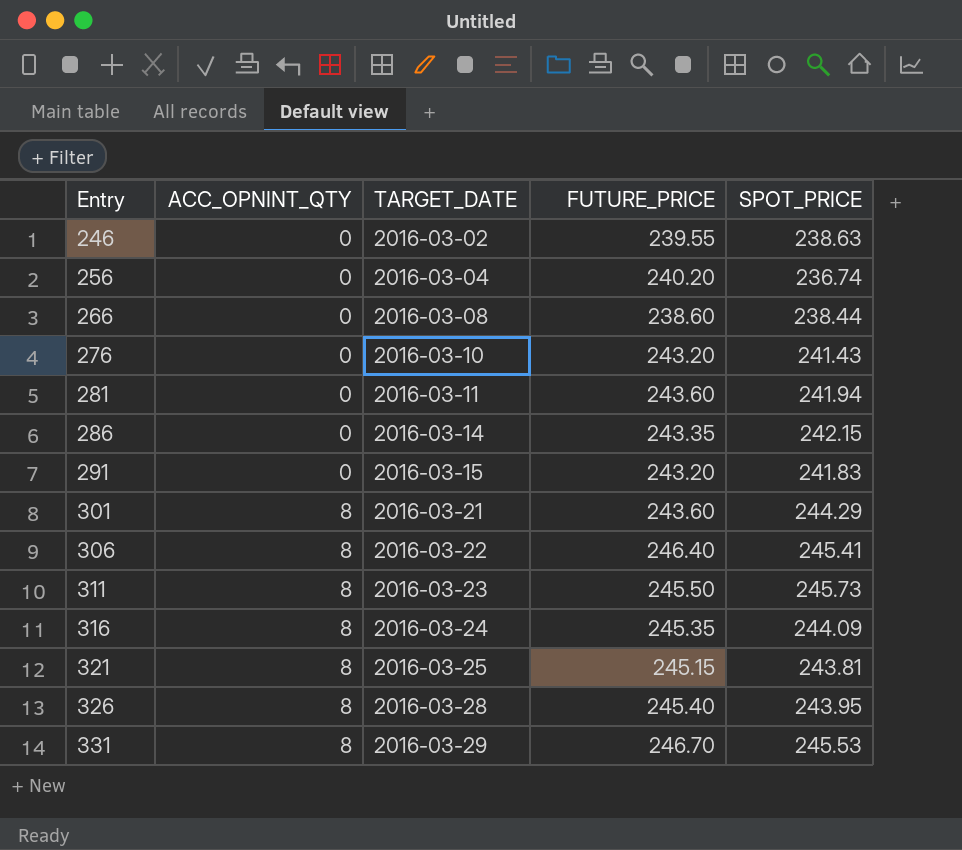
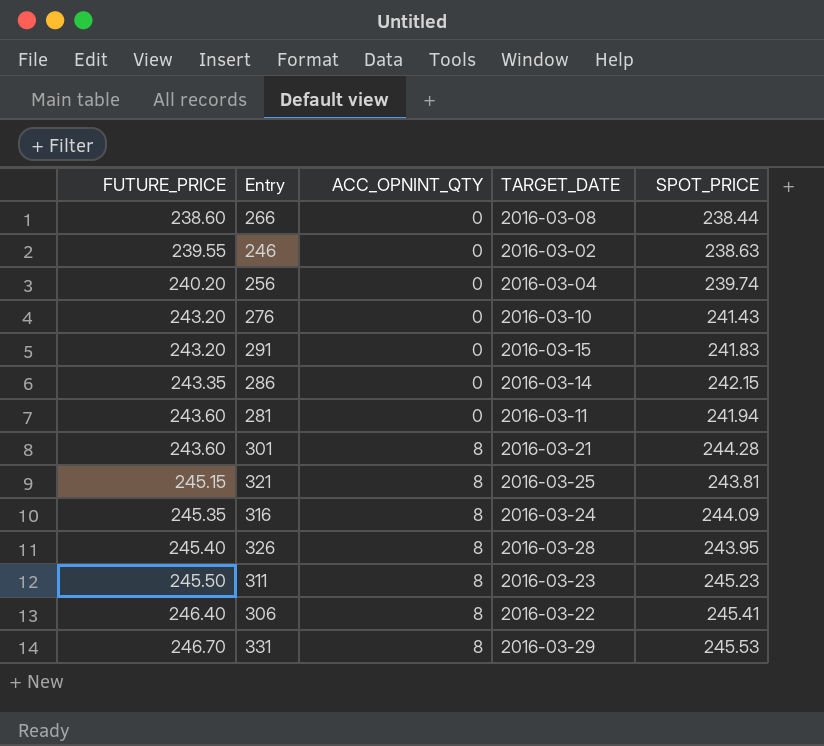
row order: Entry ascending -> FUTURE_PRICE ascending
column FUTURE_PRICE | position: 4 -> 1
256 | SPOT_PRICE: 236.74 -> 239.74
301 | SPOT_PRICE: 244.29 -> 244.28
311 | SPOT_PRICE: 245.73 -> 245.23

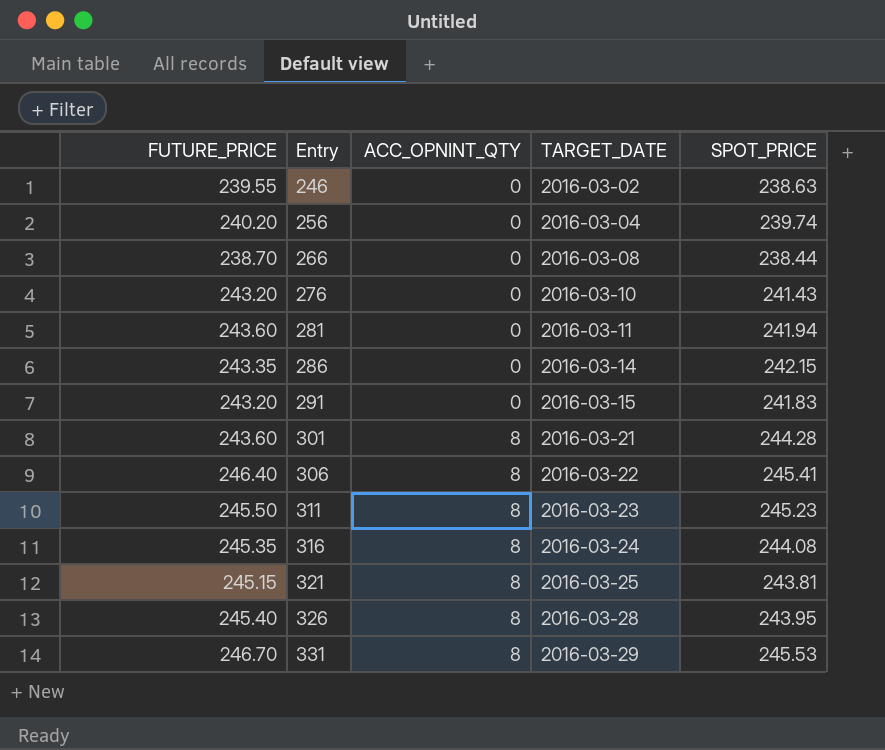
row order: FUTURE_PRICE ascending -> Entry ascending
266 | FUTURE_PRICE: 238.60 -> 238.70
316 | SPOT_PRICE: 244.09 -> 244.08

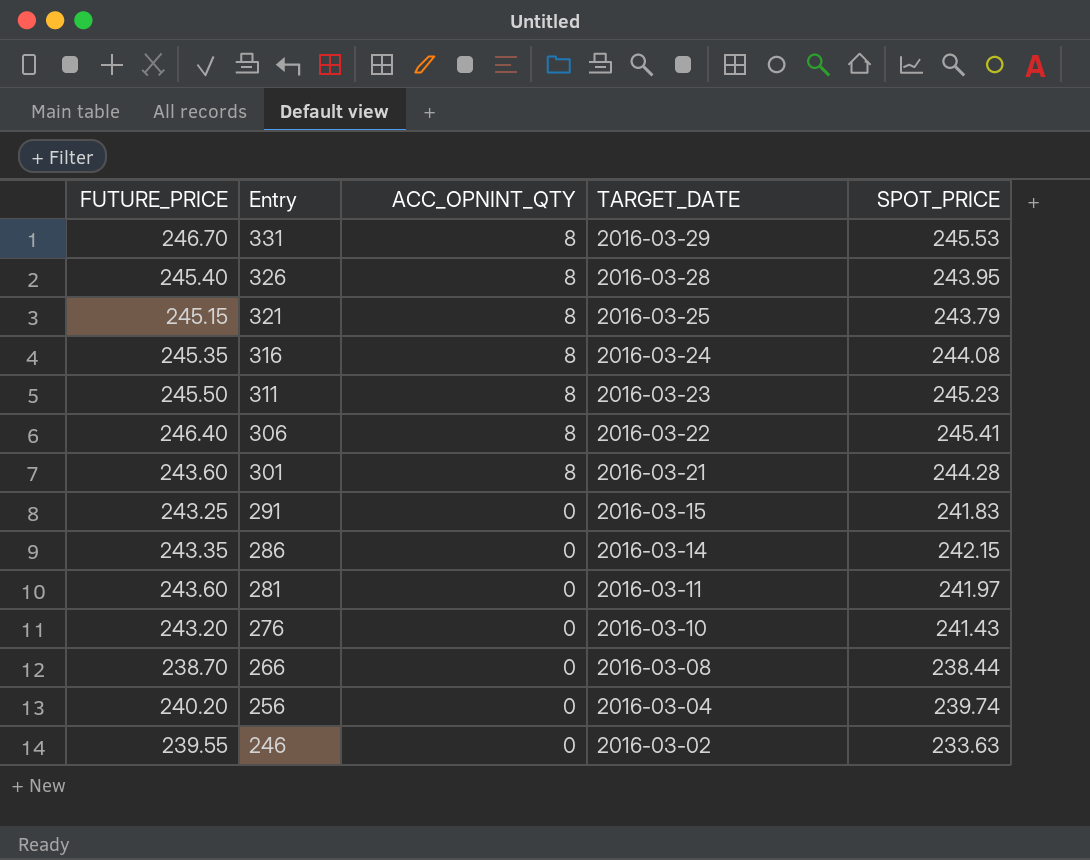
row order: Entry ascending -> Entry descending
321 | SPOT_PRICE: 243.81 -> 243.79
291 | FUTURE_PRICE: 243.20 -> 243.25
281 | SPOT_PRICE: 241.94 -> 241.97
246 | SPOT_PRICE: 238.63 -> 233.63

